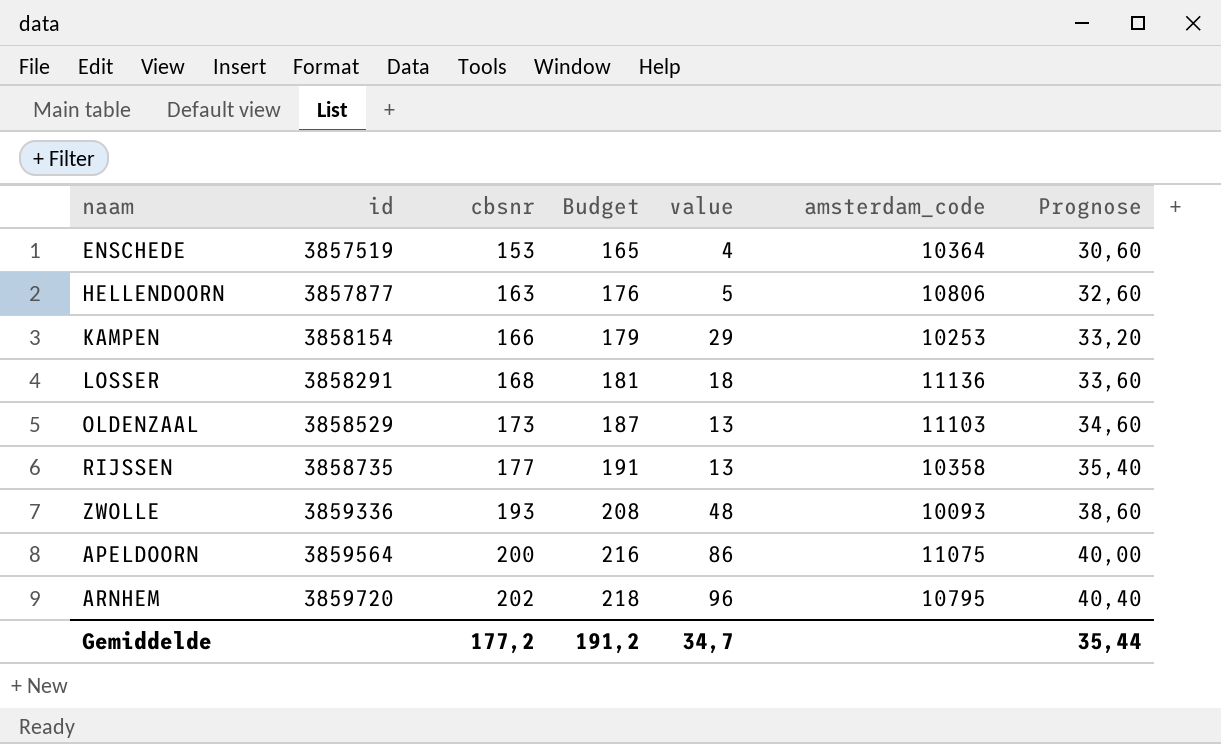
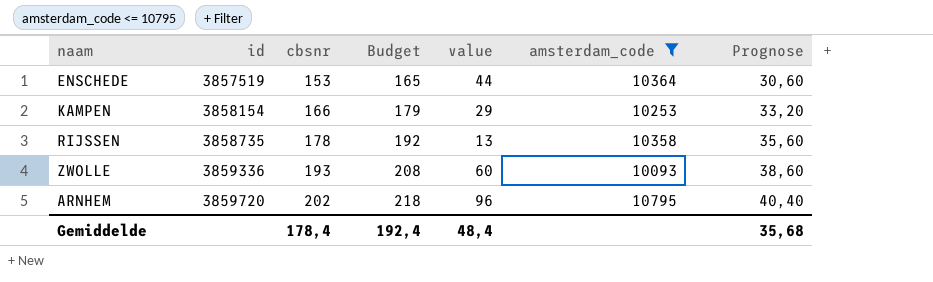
filter: none -> amsterdam_code <= 10795
ENSCHEDE | value: 4 -> 44
RIJSSEN | cbsnr: 177 -> 178
RIJSSEN | Budget: 191 -> 192
RIJSSEN | Prognose: 35,40 -> 35,60
ZWOLLE | value: 48 -> 60
Gemiddelde | cbsnr: 177,2 -> 178,4
Gemiddelde | Budget: 191,2 -> 192,4
Gemiddelde | value: 34,7 -> 48,4
Gemiddelde | Prognose: 35,44 -> 35,68

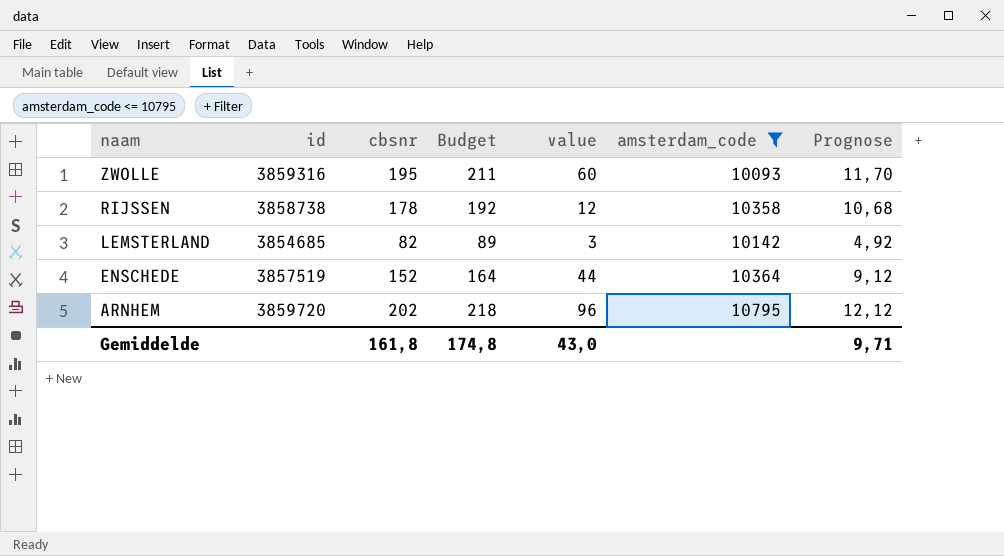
row order: id ascending -> naam descending
column Prognose | formula: [cbsnr] * 0,2 -> [cbsnr] * 0,06
row KAMPEN: 3858154 | 166 | 179 | 29 | 10253 | 33,20 -> none
ZWOLLE | id: 3859336 -> 3859316
ZWOLLE | cbsnr: 193 -> 195
ZWOLLE | Budget: 208 -> 211
RIJSSEN | id: 3858735 -> 3858738
RIJSSEN | value: 13 -> 12
row LEMSTERLAND: none -> 3854685 | 82 | 89 | 3 | 10142 | 4,92
ENSCHEDE | cbsnr: 153 -> 152
ENSCHEDE | Budget: 165 -> 164
Gemiddelde | cbsnr: 178,4 -> 161,8
Gemiddelde | Budget: 192,4 -> 174,8
Gemiddelde | value: 48,4 -> 43,0
Gemiddelde | Prognose: 35,68 -> 9,71

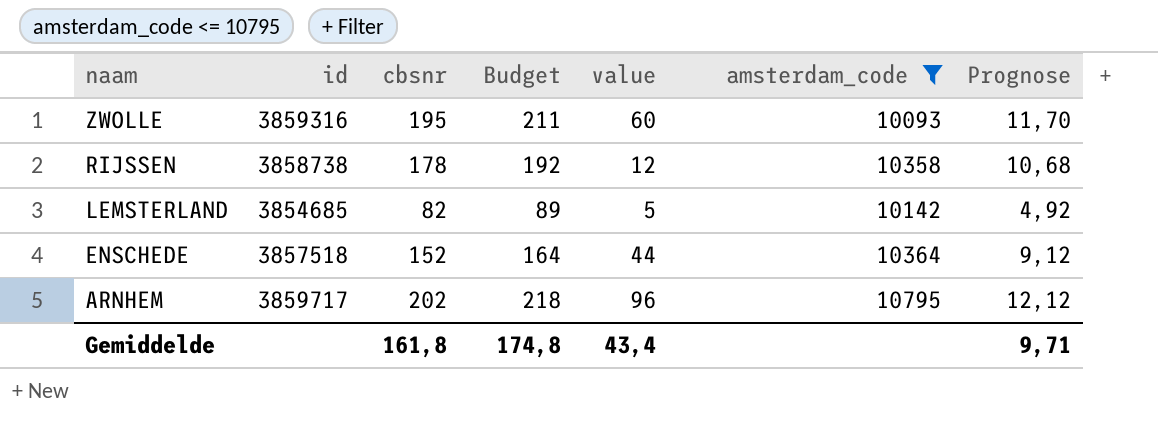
LEMSTERLAND | value: 3 -> 5
ENSCHEDE | id: 3857519 -> 3857518
ARNHEM | id: 3859720 -> 3859717
Gemiddelde | value: 43,0 -> 43,4

